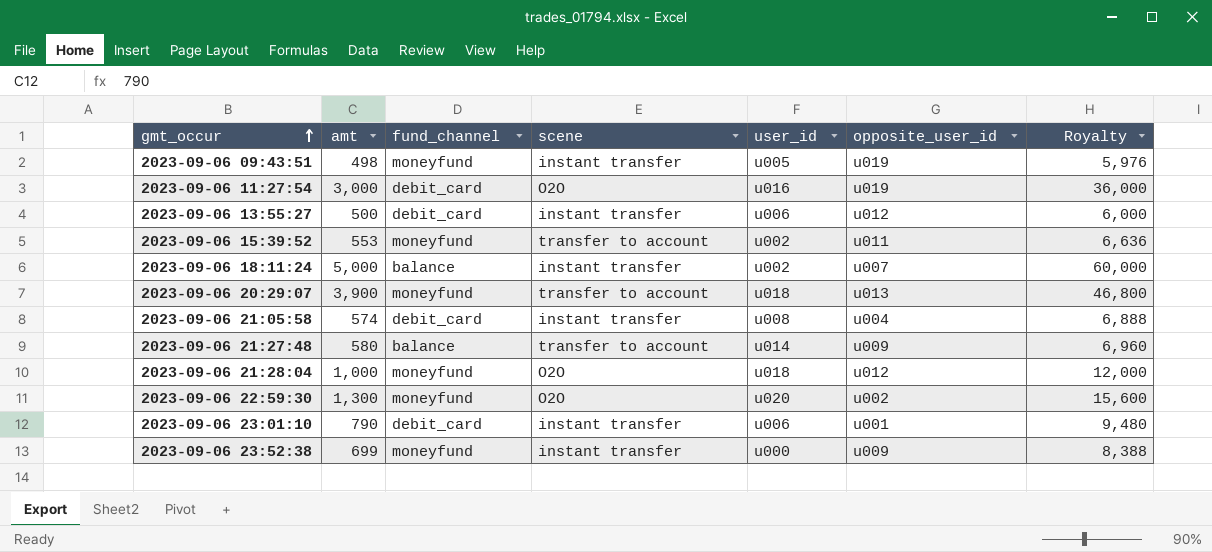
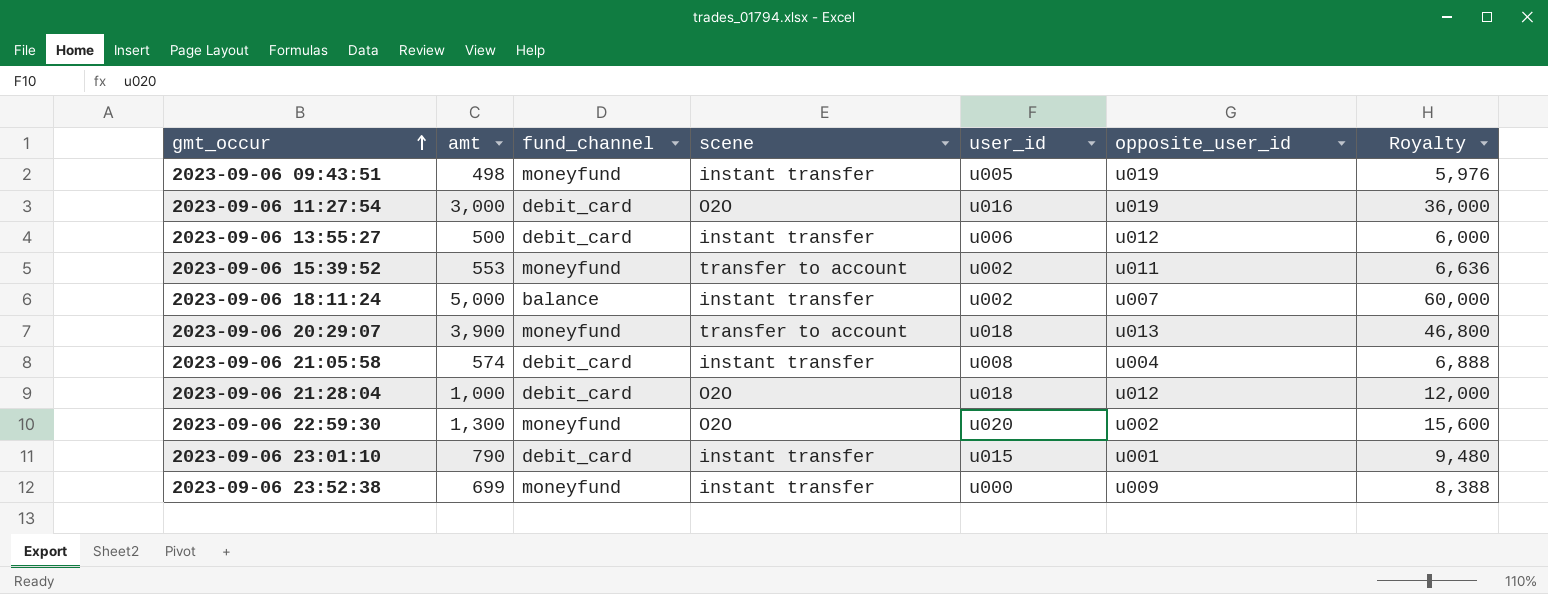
row 2023-09-06 21:27:48: 580 | balance | transfer to account | u014 | u009 | 6,960 -> none
2023-09-06 21:28:04 | fund_channel: moneyfund -> debit_card
2023-09-06 23:01:10 | user_id: u006 -> u015

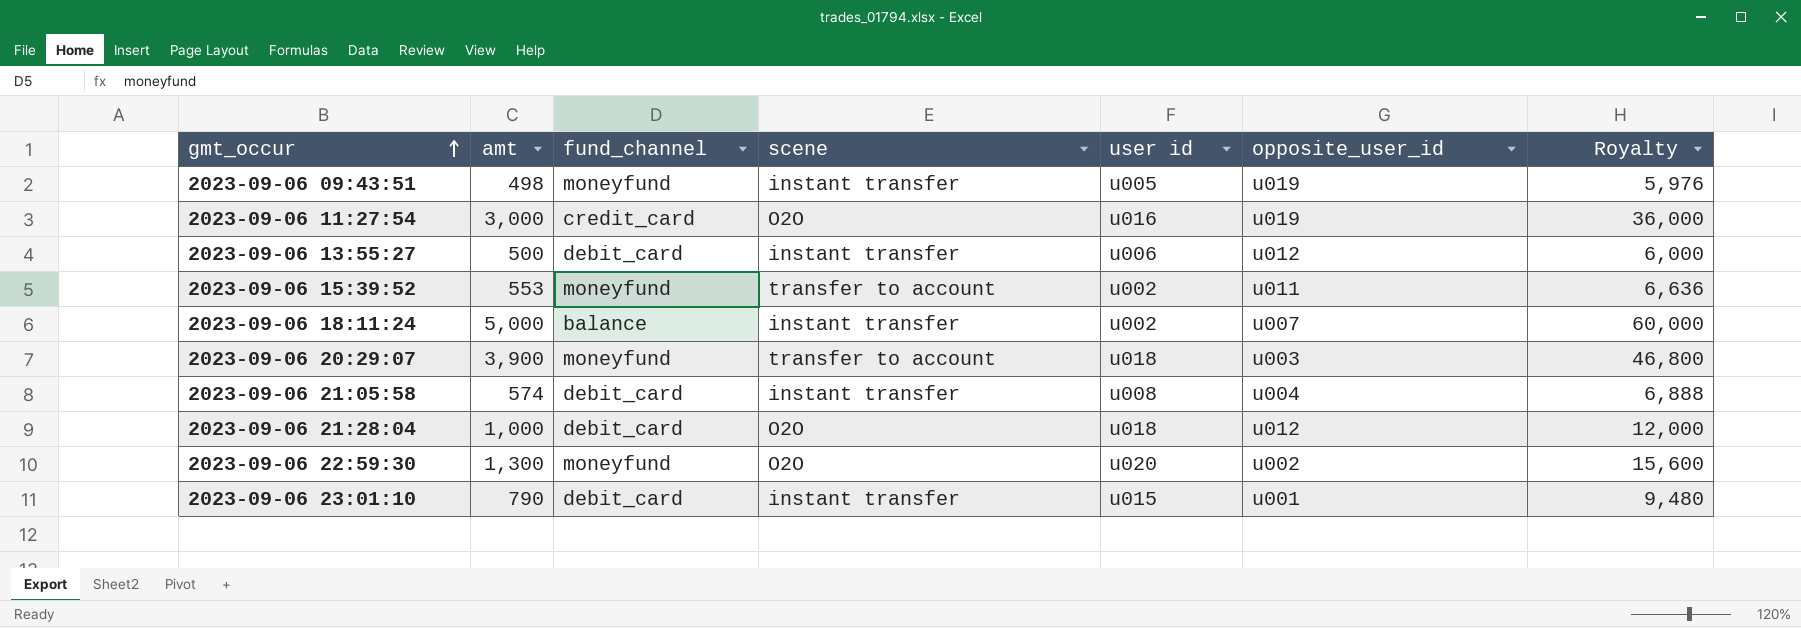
column name: user_id -> user id
row 2023-09-06 23:52:38: 699 | moneyfund | instant transfer | u000 | u009 | 8,388 -> none
2023-09-06 11:27:54 | fund_channel: debit_card -> credit_card
2023-09-06 20:29:07 | opposite_user_id: u013 -> u003

